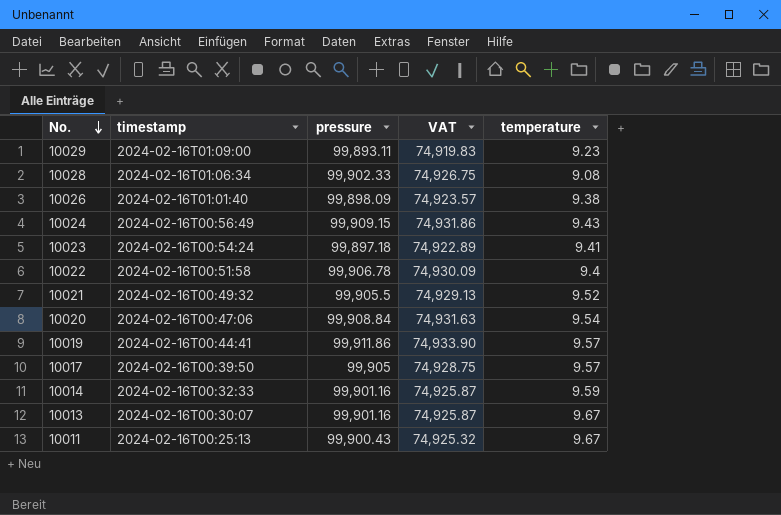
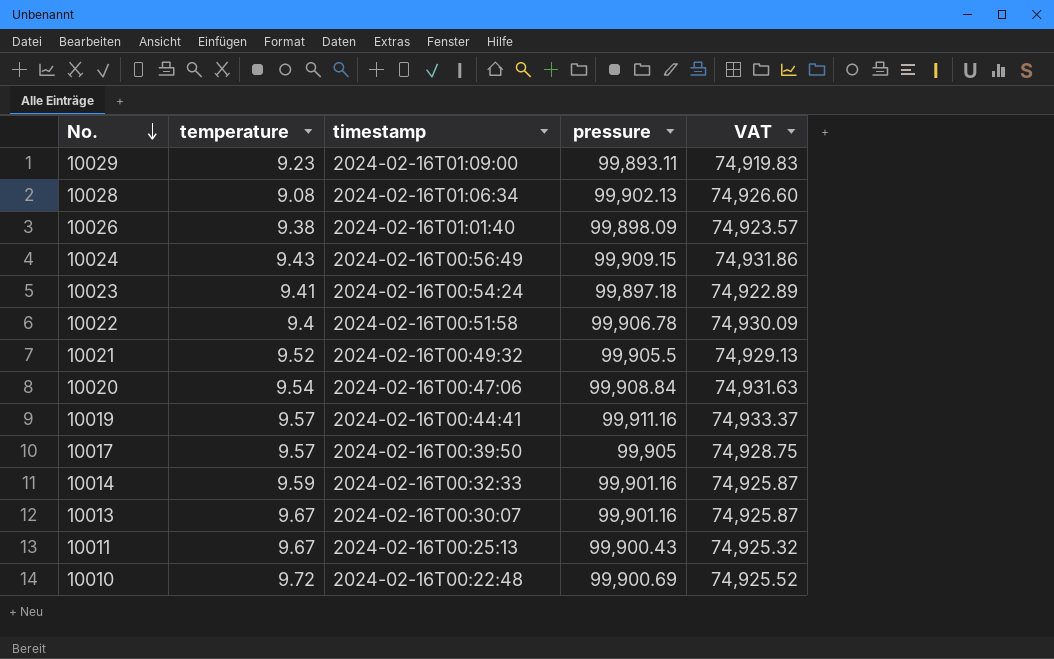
column temperature | position: 5 -> 2
10028 | pressure: 99,902.33 -> 99,902.13
10028 | VAT: 74,926.75 -> 74,926.60
10019 | pressure: 99,911.86 -> 99,911.16
10019 | VAT: 74,933.90 -> 74,933.37
row 10010: none -> 9.72 | 2024-02-16T00:22:48 | 99,900.69 | 74,925.52

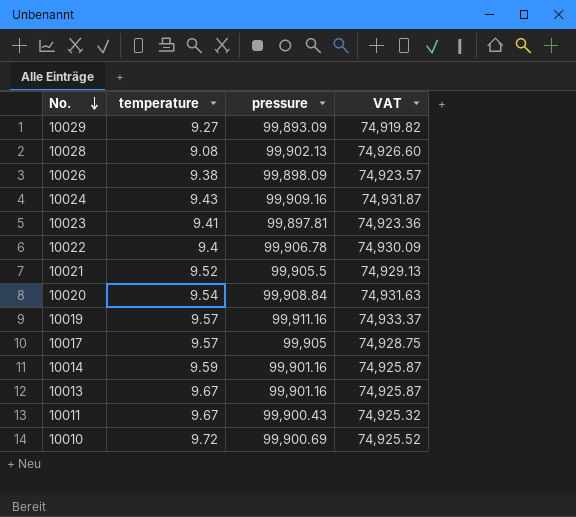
column timestamp | position: 3 -> none
10029 | temperature: 9.23 -> 9.27
10029 | pressure: 99,893.11 -> 99,893.09
10029 | VAT: 74,919.83 -> 74,919.82
10024 | pressure: 99,909.15 -> 99,909.16
10024 | VAT: 74,931.86 -> 74,931.87
10023 | pressure: 99,897.18 -> 99,897.81
10023 | VAT: 74,922.89 -> 74,923.36

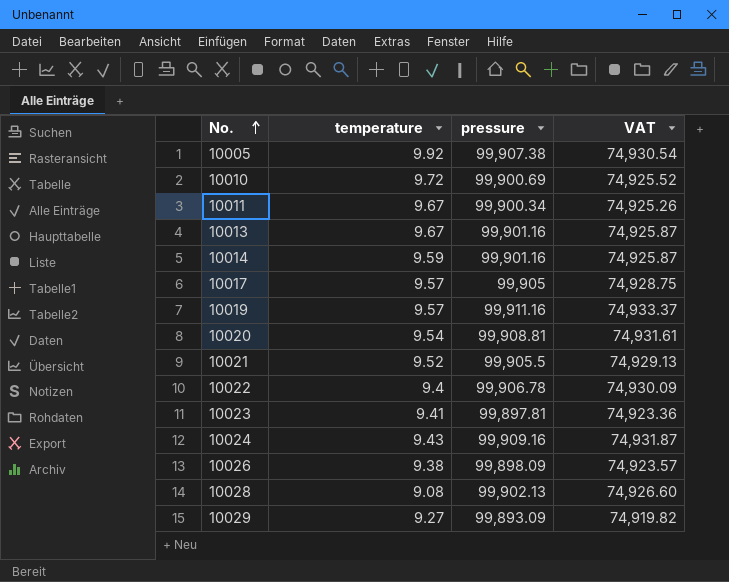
row order: No. descending -> No. ascending
row 10005: none -> 9.92 | 99,907.38 | 74,930.54
10011 | pressure: 99,900.43 -> 99,900.34
10011 | VAT: 74,925.32 -> 74,925.26
10020 | pressure: 99,908.84 -> 99,908.81
10020 | VAT: 74,931.63 -> 74,931.61

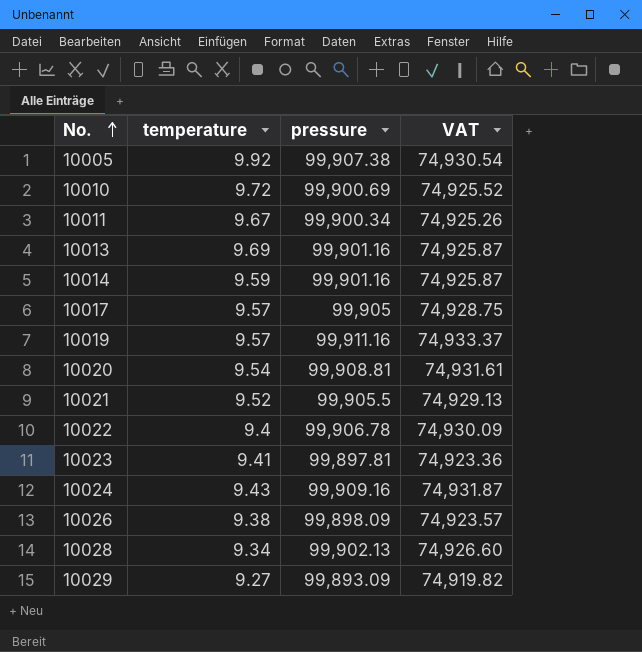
10013 | temperature: 9.67 -> 9.69
10028 | temperature: 9.08 -> 9.34

